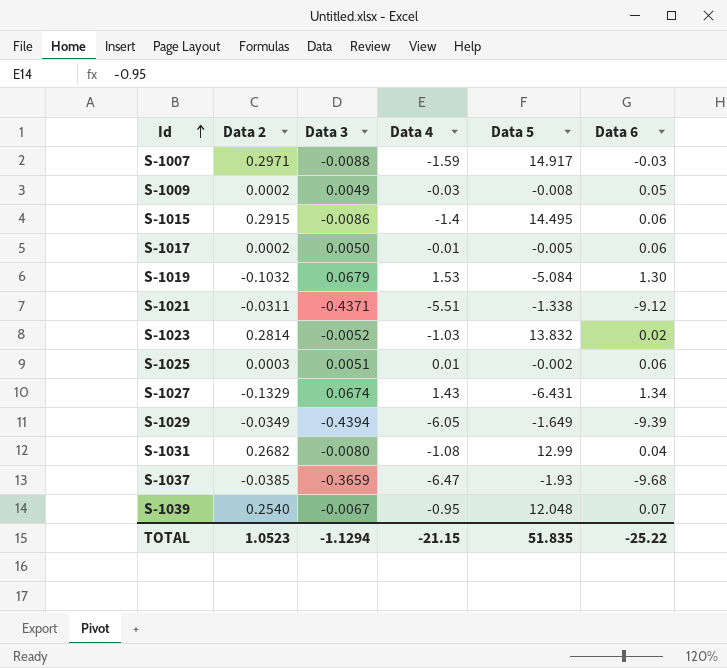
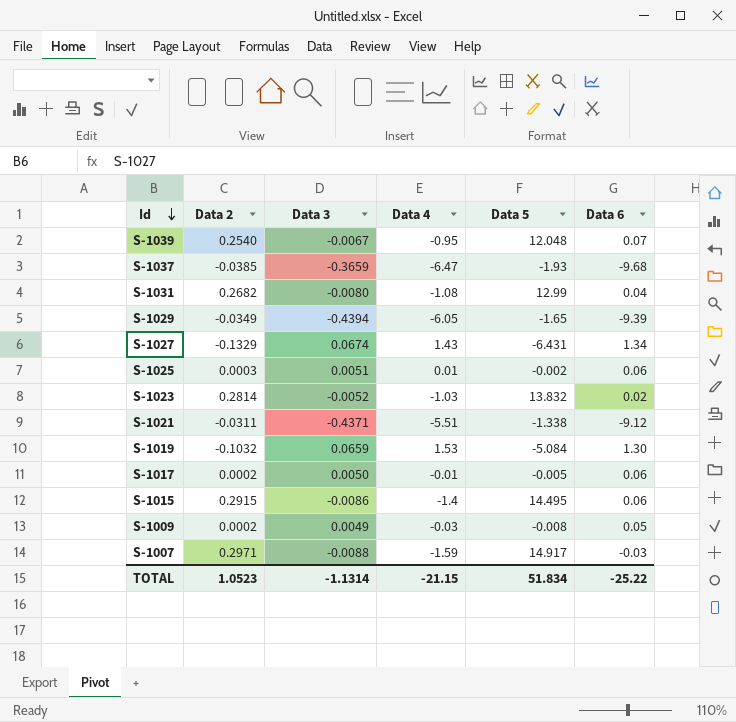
row order: Id ascending -> Id descending
S-1029 | Data 5: -1.649 -> -1.65
S-1019 | Data 3: 0.0679 -> 0.0659
TOTAL | Data 3: -1.1294 -> -1.1314
TOTAL | Data 5: 51.835 -> 51.834

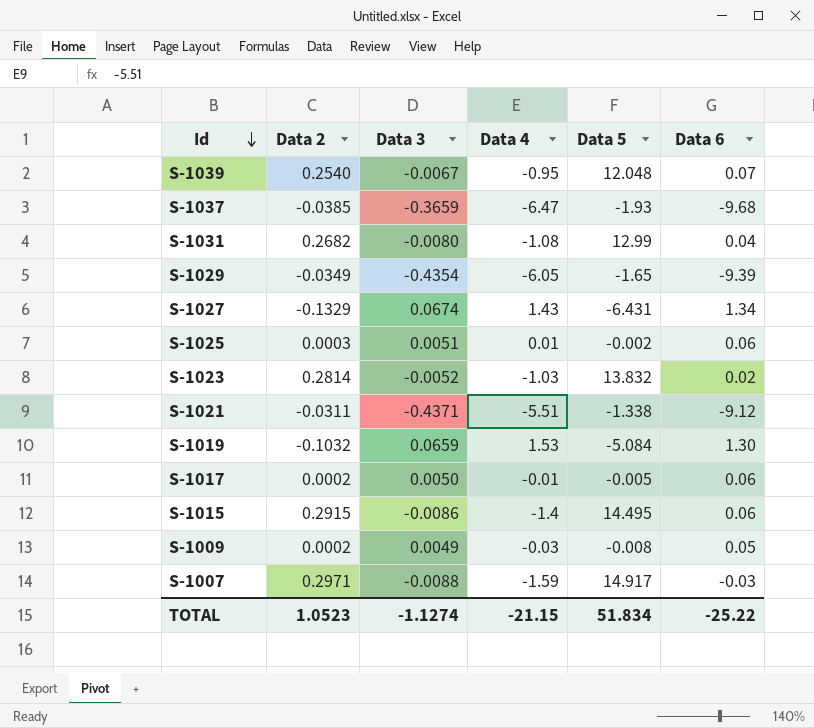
S-1029 | Data 3: -0.4394 -> -0.4354
TOTAL | Data 3: -1.1314 -> -1.1274

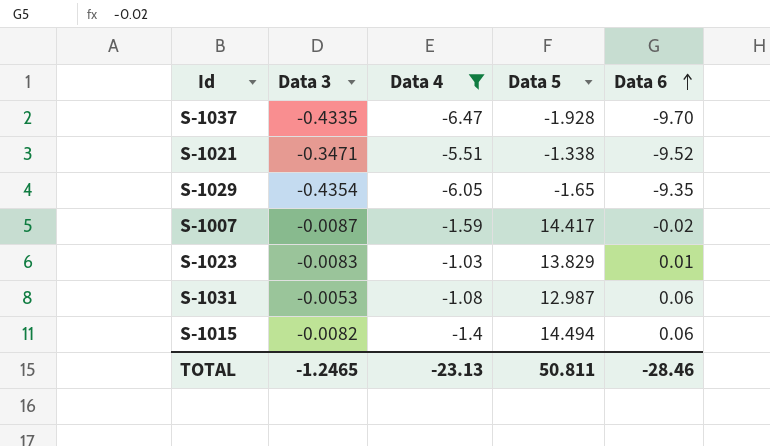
filter: none -> Data 4 <= -1.03
row order: Id descending -> Data 6 ascending
column Data 2 | position: 2 -> none
S-1037 | Data 3: -0.3659 -> -0.4335
S-1037 | Data 5: -1.93 -> -1.928
S-1037 | Data 6: -9.68 -> -9.70
S-1021 | Data 3: -0.4371 -> -0.3471
S-1021 | Data 6: -9.12 -> -9.52
S-1029 | Data 6: -9.39 -> -9.35
S-1007 | Data 3: -0.0088 -> -0.0087
S-1007 | Data 5: 14.917 -> 14.417
S-1007 | Data 6: -0.03 -> -0.02
S-1023 | Data 3: -0.0052 -> -0.0083
S-1023 | Data 5: 13.832 -> 13.829
S-1023 | Data 6: 0.02 -> 0.01
S-1031 | Data 3: -0.0080 -> -0.0053
S-1031 | Data 5: 12.99 -> 12.987
S-1031 | Data 6: 0.04 -> 0.06
S-1015 | Data 3: -0.0086 -> -0.0082
S-1015 | Data 5: 14.495 -> 14.494
TOTAL | Data 3: -1.1274 -> -1.2465
TOTAL | Data 4: -21.15 -> -23.13
TOTAL | Data 5: 51.834 -> 50.811
TOTAL | Data 6: -25.22 -> -28.46

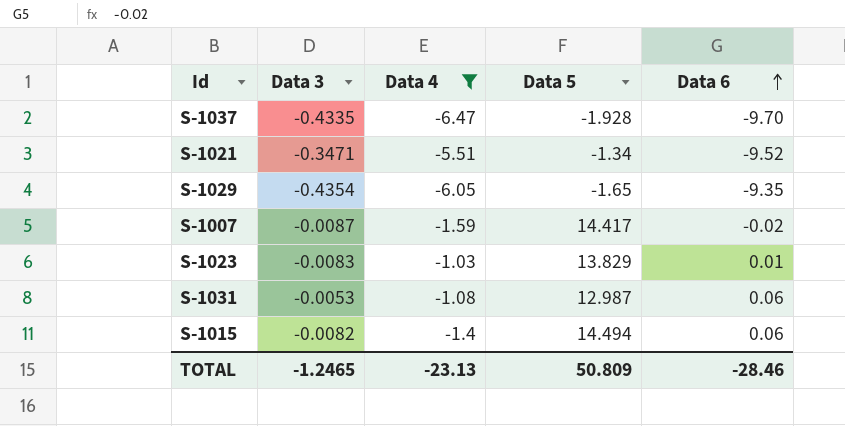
S-1021 | Data 5: -1.338 -> -1.34
TOTAL | Data 5: 50.811 -> 50.809

